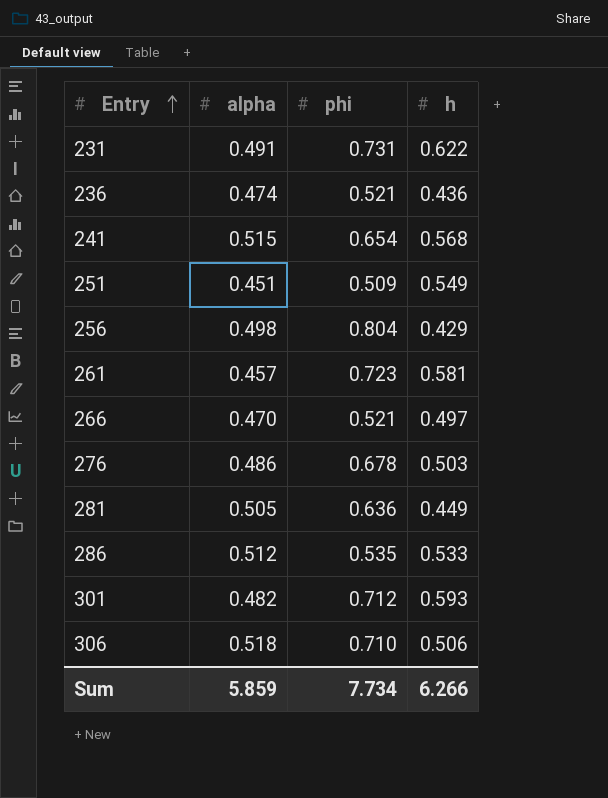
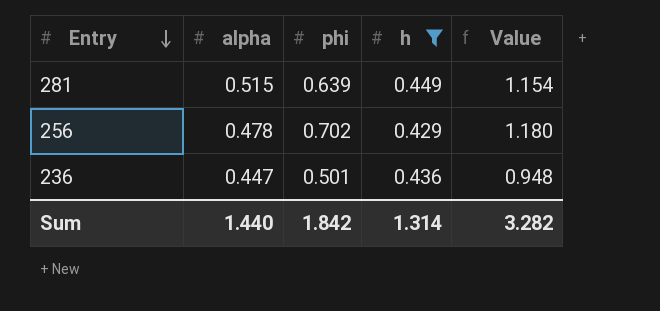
filter: none -> h <= 0.449
row order: Entry ascending -> Entry descending
column Value | formula: none -> [alpha] + [phi]
281 | alpha: 0.505 -> 0.515
281 | phi: 0.636 -> 0.639
256 | alpha: 0.498 -> 0.478
256 | phi: 0.804 -> 0.702
236 | alpha: 0.474 -> 0.447
236 | phi: 0.521 -> 0.501
Sum | alpha: 5.859 -> 1.440
Sum | phi: 7.734 -> 1.842
Sum | h: 6.266 -> 1.314

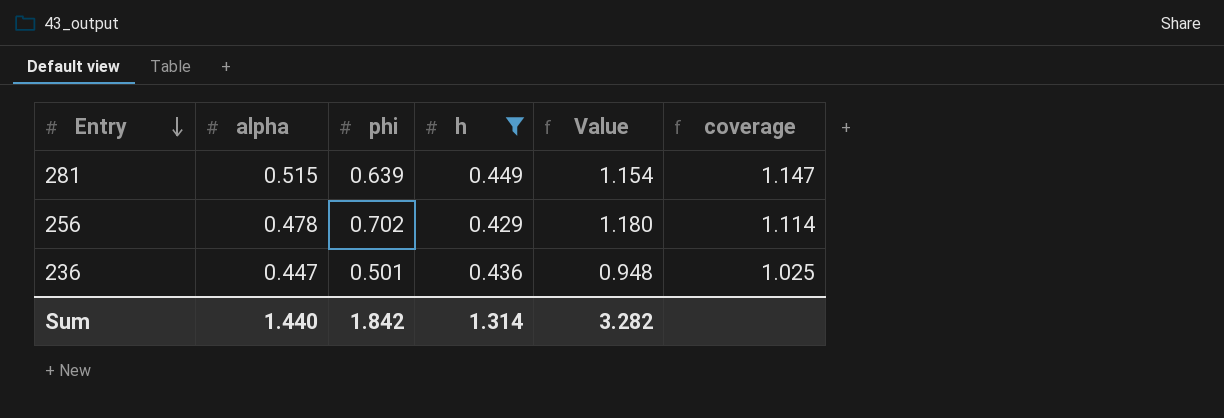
column coverage | formula: none -> [alpha] / [h]

